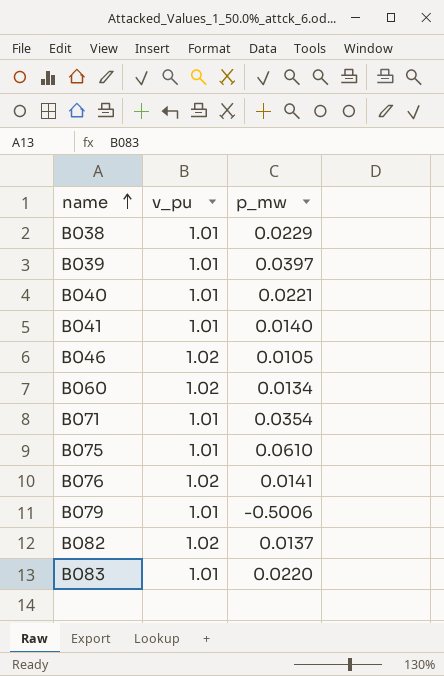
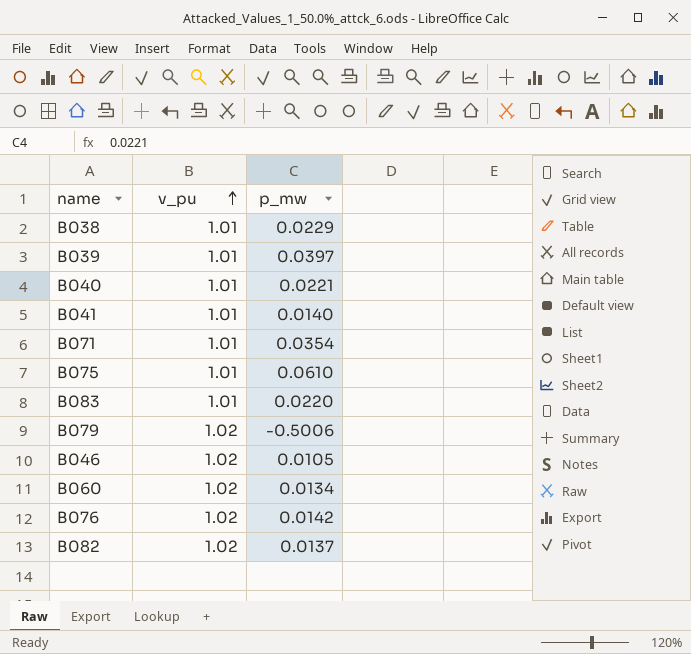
row order: name ascending -> v_pu ascending
B079 | v_pu: 1.01 -> 1.02
B076 | p_mw: 0.0141 -> 0.0142

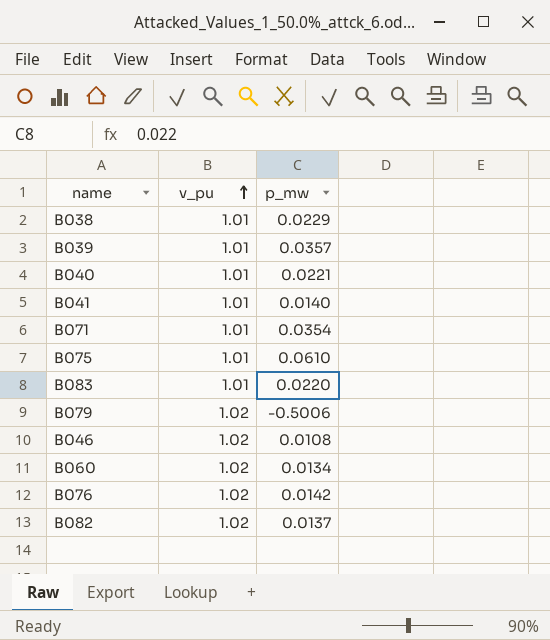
B039 | p_mw: 0.0397 -> 0.0357
B046 | p_mw: 0.0105 -> 0.0108

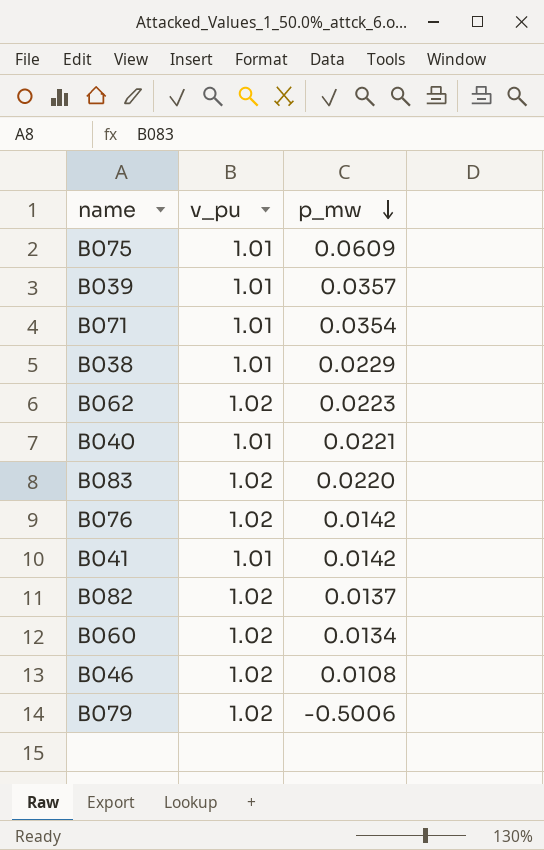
row order: v_pu ascending -> p_mw descending
B075 | p_mw: 0.0610 -> 0.0609
row B062: none -> 1.02 | 0.0223
B083 | v_pu: 1.01 -> 1.02
B041 | p_mw: 0.0140 -> 0.0142

